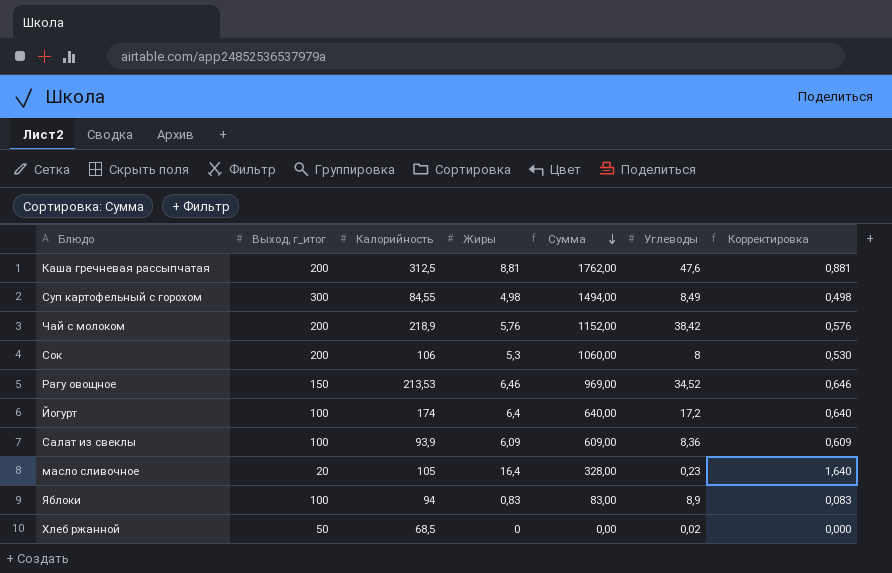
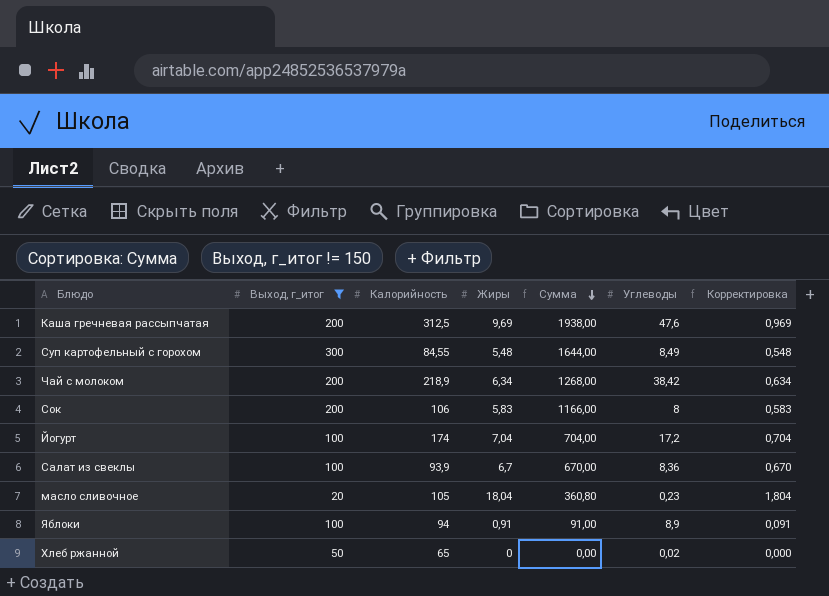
filter: none -> Выход, г_итог != 150
Каша гречневая рассыпчатая | Жиры: 8,81 -> 9,69
Каша гречневая рассыпчатая | Сумма: 1762,00 -> 1938,00
Каша гречневая рассыпчатая | Корректировка: 0,881 -> 0,969
Суп картофельный с горохом | Жиры: 4,98 -> 5,48
Суп картофельный с горохом | Сумма: 1494,00 -> 1644,00
Суп картофельный с горохом | Корректировка: 0,498 -> 0,548
Чай с молоком | Жиры: 5,76 -> 6,34
Чай с молоком | Сумма: 1152,00 -> 1268,00
Чай с молоком | Корректировка: 0,576 -> 0,634
Сок | Жиры: 5,3 -> 5,83
Сок | Сумма: 1060,00 -> 1166,00
Сок | Корректировка: 0,530 -> 0,583
Йогурт | Жиры: 6,4 -> 7,04
Йогурт | Сумма: 640,00 -> 704,00
Йогурт | Корректировка: 0,640 -> 0,704
Салат из свеклы | Жиры: 6,09 -> 6,7
Салат из свеклы | Сумма: 609,00 -> 670,00
Салат из свеклы | Корректировка: 0,609 -> 0,670
масло сливочное | Жиры: 16,4 -> 18,04
масло сливочное | Сумма: 328,00 -> 360,80
масло сливочное | Корректировка: 1,640 -> 1,804
Яблоки | Жиры: 0,83 -> 0,91
Яблоки | Сумма: 83,00 -> 91,00
Яблоки | Корректировка: 0,083 -> 0,091
Хлеб ржанной | Калорийность: 68,5 -> 65

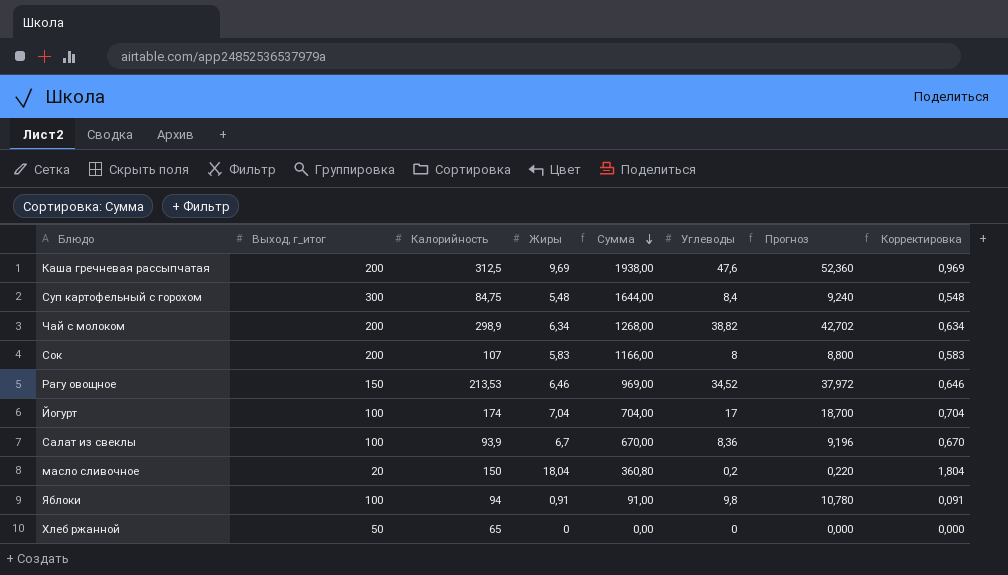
filter: Выход, г_итог != 150 -> none
column Прогноз | formula: none -> [Углеводы] * 1,1
Суп картофельный с горохом | Калорийность: 84,55 -> 84,75
Суп картофельный с горохом | Углеводы: 8,49 -> 8,4
Чай с молоком | Калорийность: 218,9 -> 298,9
Чай с молоком | Углеводы: 38,42 -> 38,82
Сок | Калорийность: 106 -> 107
Йогурт | Углеводы: 17,2 -> 17
масло сливочное | Калорийность: 105 -> 150
масло сливочное | Углеводы: 0,23 -> 0,2
Яблоки | Углеводы: 8,9 -> 9,8
Хлеб ржанной | Углеводы: 0,02 -> 0

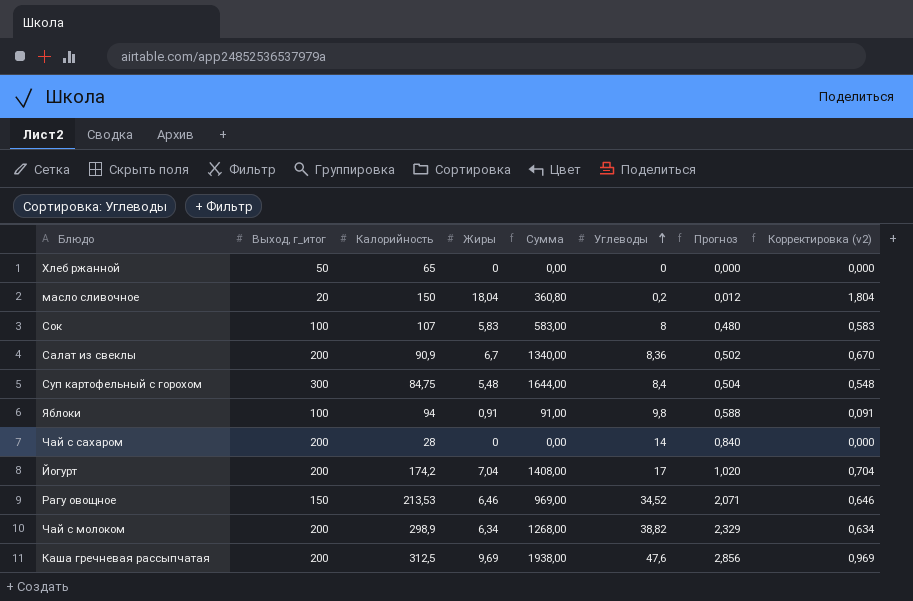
row order: Сумма descending -> Углеводы ascending
column Прогноз | formula: [Углеводы] * 1,1 -> [Углеводы] * 0,06
column name: Корректировка -> Корректировка (v2)
Сок | Выход, г_итог: 200 -> 100
Сок | Сумма: 1166,00 -> 583,00
Салат из свеклы | Выход, г_итог: 100 -> 200
Салат из свеклы | Калорийность: 93,9 -> 90,9
Салат из свеклы | Сумма: 670,00 -> 1340,00
row Чай с сахаром: none -> 200 | 28 | 0 | 0,00 | 14 | 0,840 | 0,000
Йогурт | Выход, г_итог: 100 -> 200
Йогурт | Калорийность: 174 -> 174,2
Йогурт | Сумма: 704,00 -> 1408,00

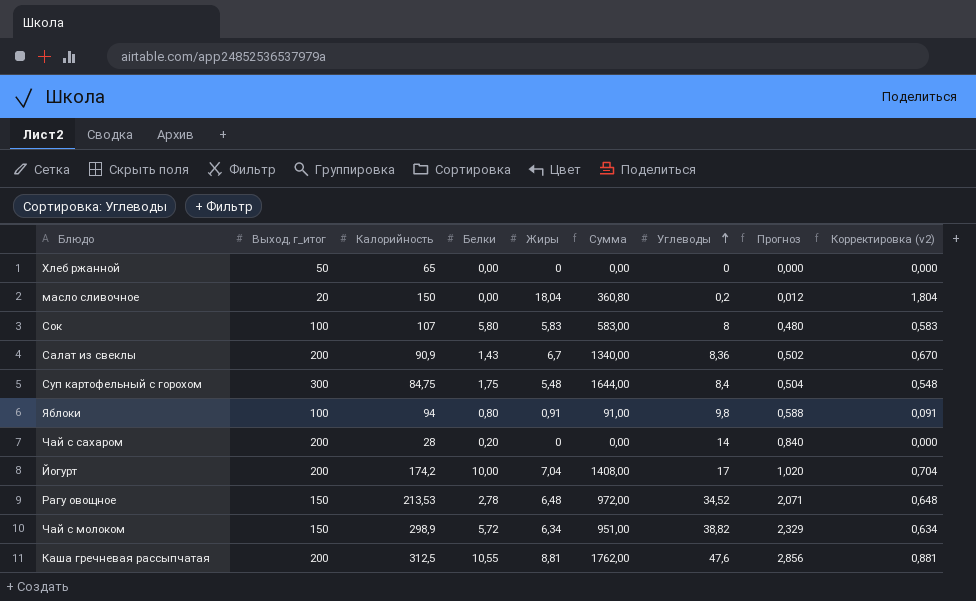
column Белки | position: none -> 4
Рагу овощное | Жиры: 6,46 -> 6,48
Рагу овощное | Сумма: 969,00 -> 972,00
Рагу овощное | Корректировка (v2): 0,646 -> 0,648
Чай с молоком | Выход, г_итог: 200 -> 150
Чай с молоком | Сумма: 1268,00 -> 951,00
Каша гречневая рассыпчатая | Жиры: 9,69 -> 8,81
Каша гречневая рассыпчатая | Сумма: 1938,00 -> 1762,00
Каша гречневая рассыпчатая | Корректировка (v2): 0,969 -> 0,881

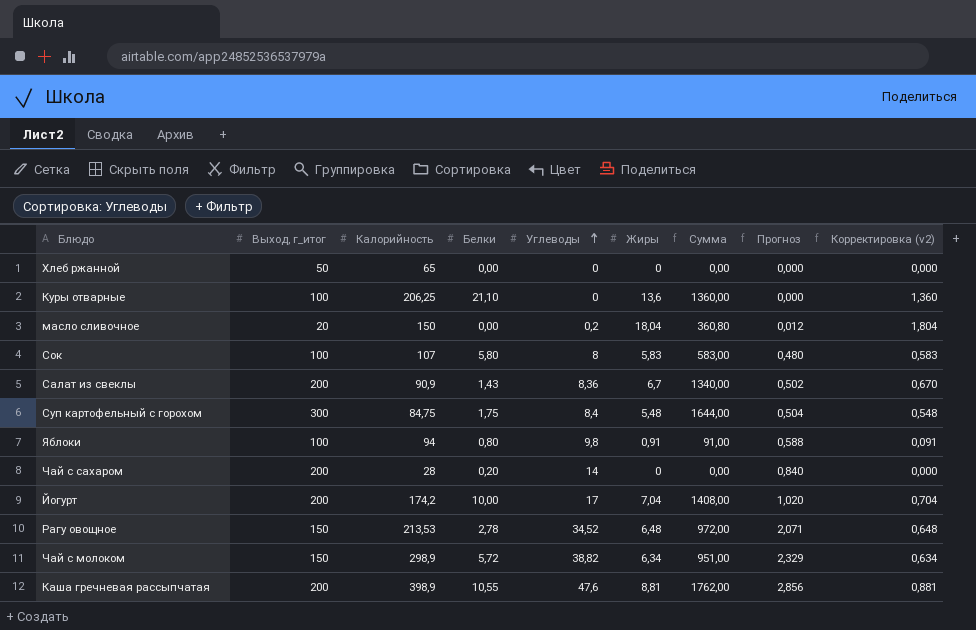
column Углеводы | position: 7 -> 5
row Куры отварные: none -> 100 | 206,25 | 21,10 | 0 | 13,6 | 1360,00 | 0,000 | 1,360
Каша гречневая рассыпчатая | Калорийность: 312,5 -> 398,9

